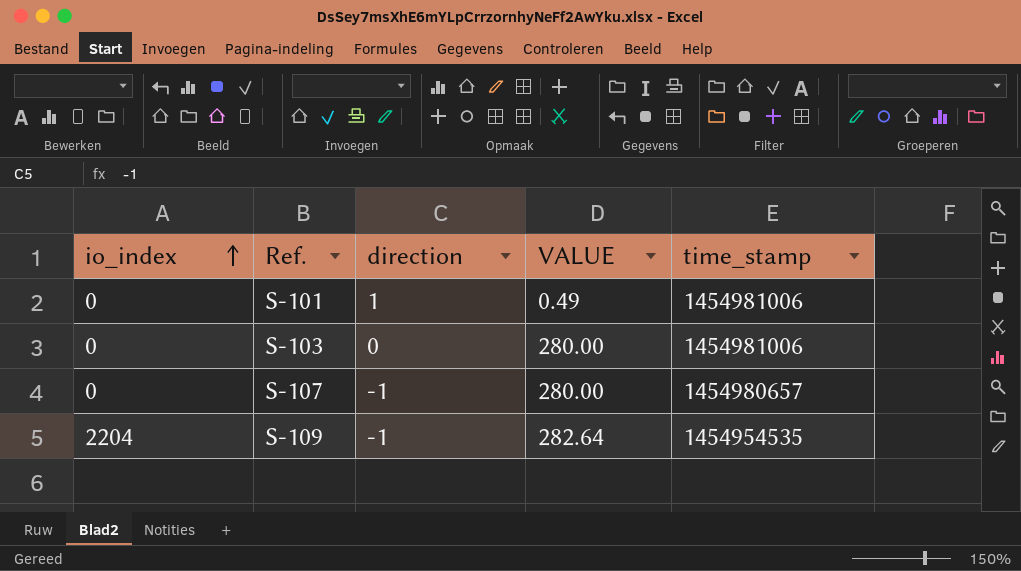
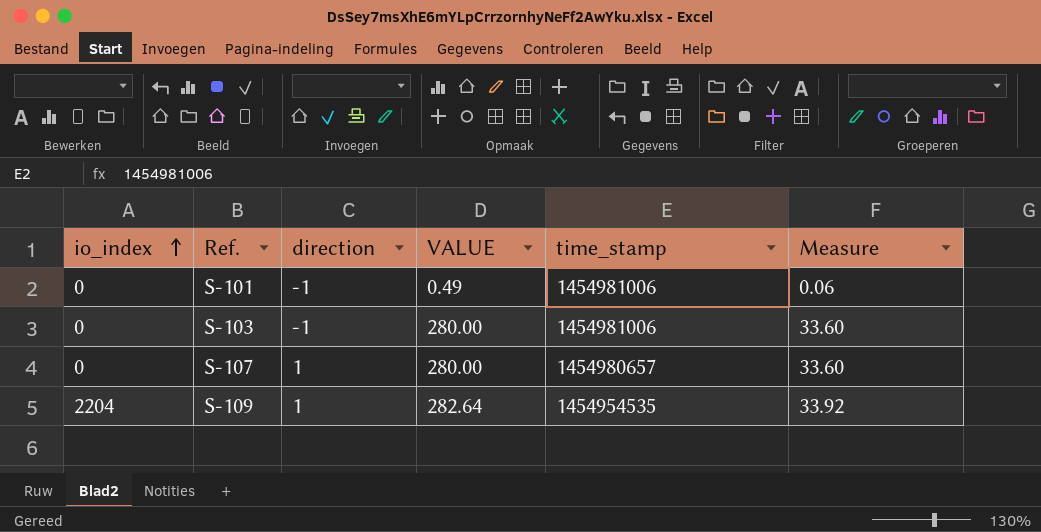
column Measure | formula: none -> [VALUE] * 0.12
S-101 | direction: 1 -> -1
S-103 | direction: 0 -> -1
S-107 | direction: -1 -> 1
S-109 | direction: -1 -> 1

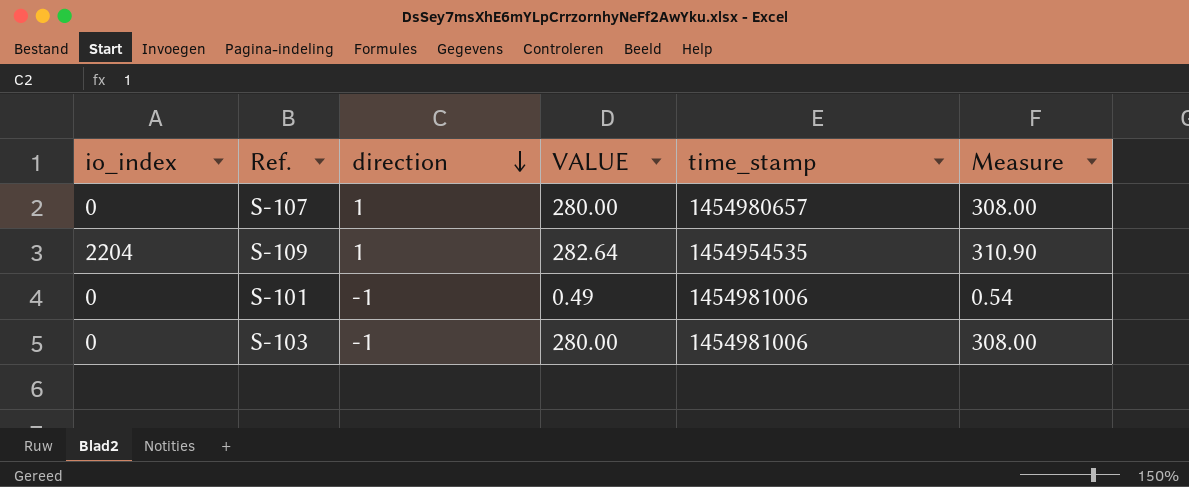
row order: io_index ascending -> direction descending
column Measure | formula: [VALUE] * 0.12 -> [VALUE] * 1.1

